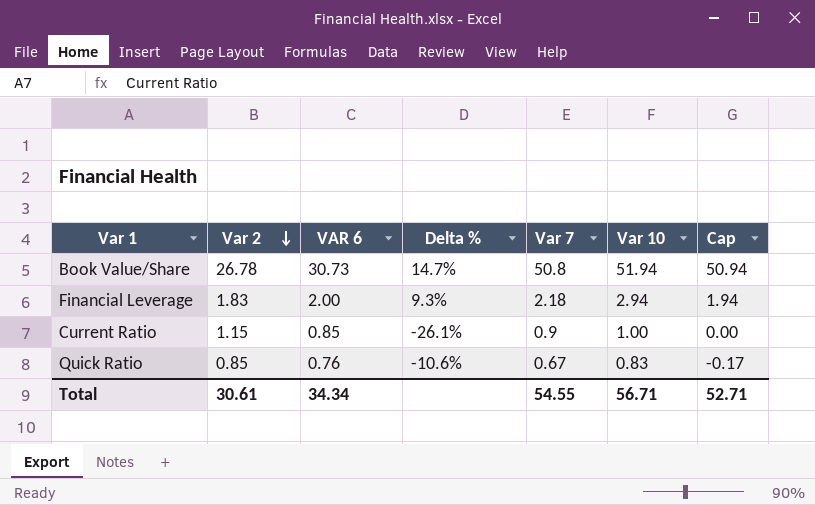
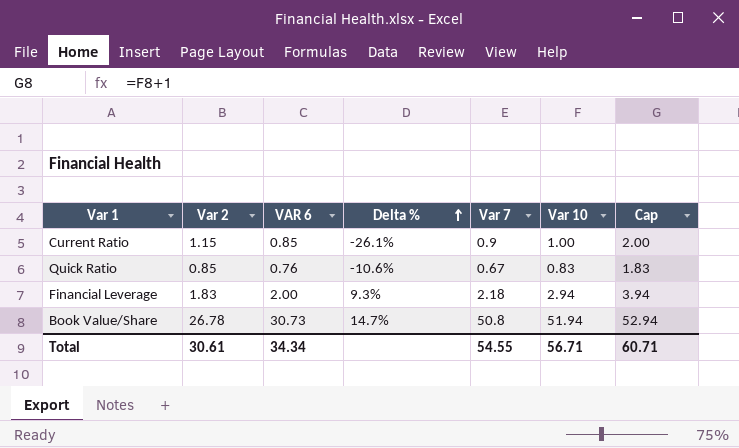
row order: Var 2 descending -> Delta % ascending
column Cap | formula: [Var 10] - 1 -> [Var 10] + 1
Total | Cap: 52.71 -> 60.71

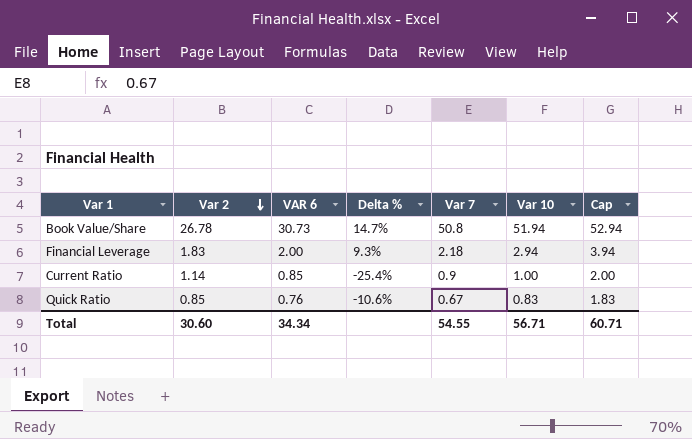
row order: Delta % ascending -> Var 2 descending
Current Ratio | Var 2: 1.15 -> 1.14
Current Ratio | Delta %: -26.1% -> -25.4%
Total | Var 2: 30.61 -> 30.60

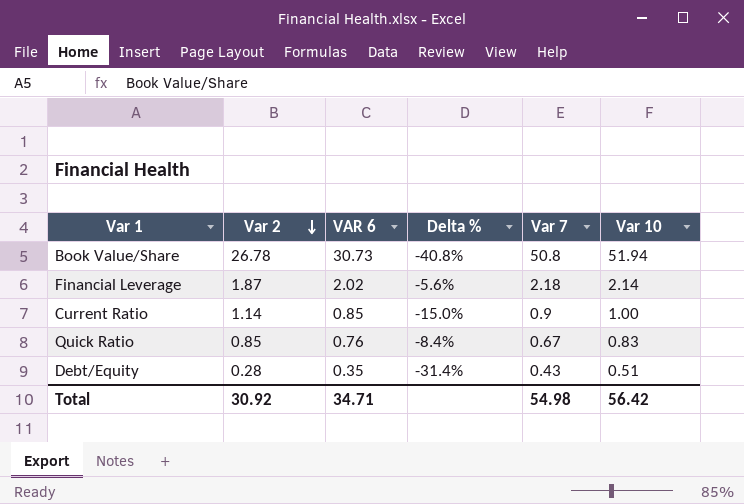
column Cap | formula: [Var 10] + 1 -> none
column Delta % | formula: ([VAR 6] - [Var 2]) / [Var 2] -> ([VAR 6] - [Var 10]) / [Var 10]
Financial Leverage | Var 2: 1.83 -> 1.87
Financial Leverage | VAR 6: 2.00 -> 2.02
Financial Leverage | Var 10: 2.94 -> 2.14
row Debt/Equity: none -> 0.28 | 0.35 | -31.4% | 0.43 | 0.51
Total | Var 2: 30.60 -> 30.92
Total | VAR 6: 34.34 -> 34.71
Total | Var 7: 54.55 -> 54.98
Total | Var 10: 56.71 -> 56.42

